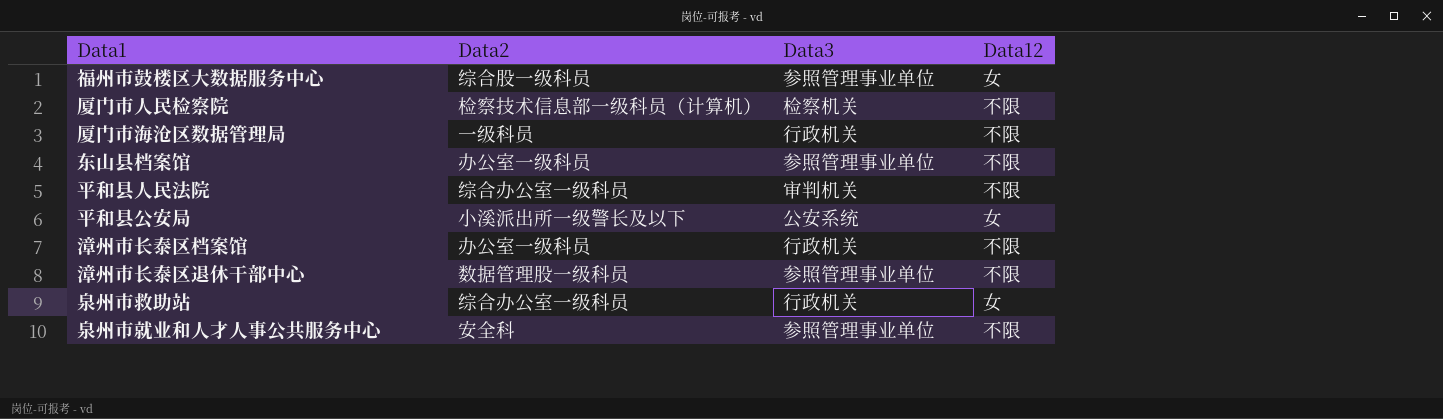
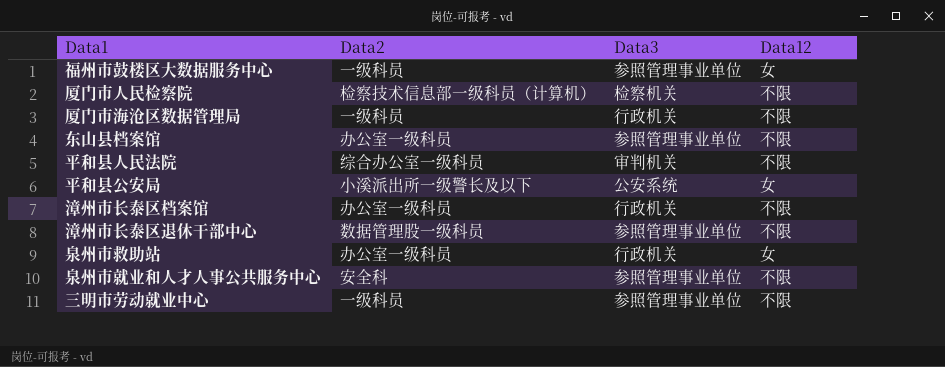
福州市鼓楼区大数据服务中心 | Data2: 综合股一级科员 -> 一级科员
泉州市救助站 | Data2: 综合办公室一级科员 -> 办公室一级科员
row 三明市劳动就业中心: none -> 一级科员 | 参照管理事业单位 | 不限

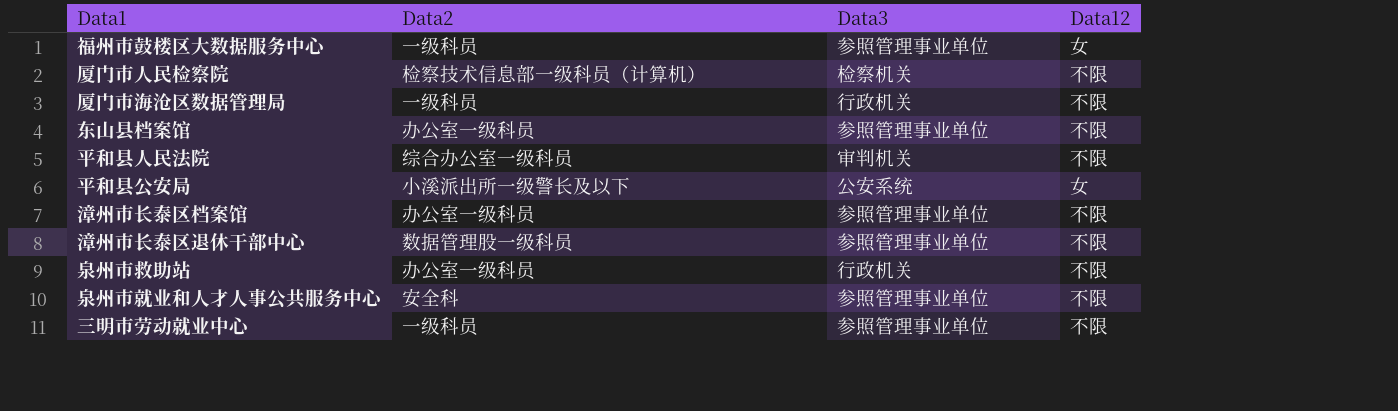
漳州市长泰区档案馆 | Data3: 行政机关 -> 参照管理事业单位
泉州市救助站 | Data12: 女 -> 不限

